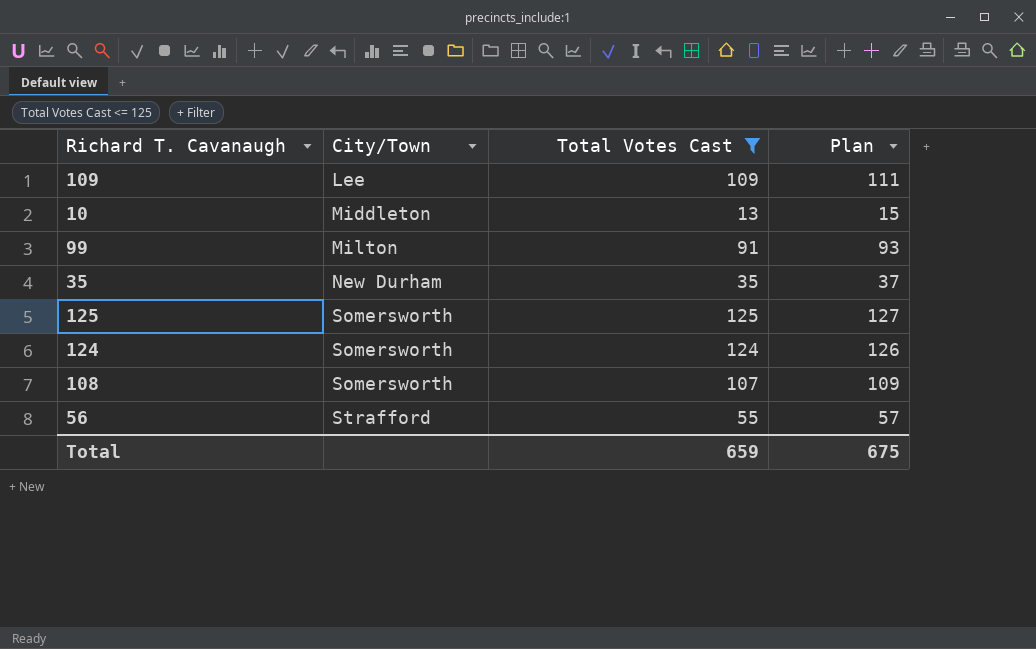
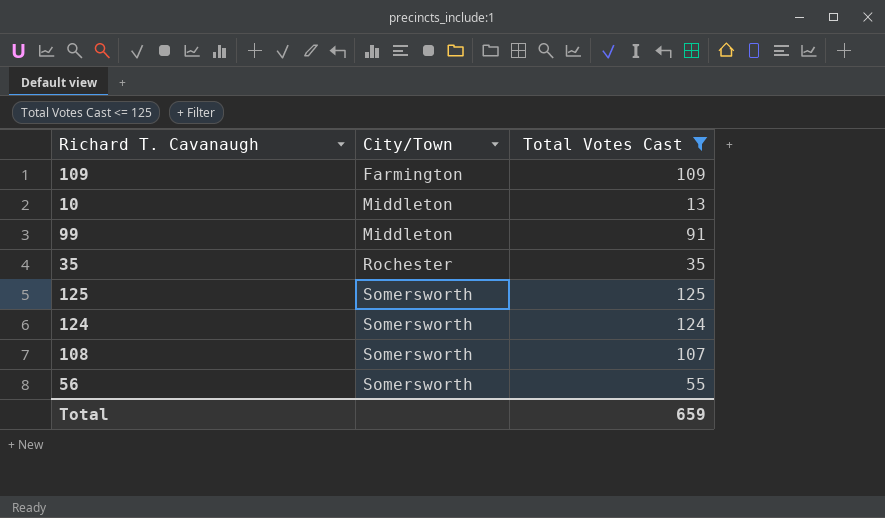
column Plan | formula: [Total Votes Cast] + 2 -> none
109 | City/Town: Lee -> Farmington
99 | City/Town: Milton -> Middleton
35 | City/Town: New Durham -> Rochester
56 | City/Town: Strafford -> Somersworth

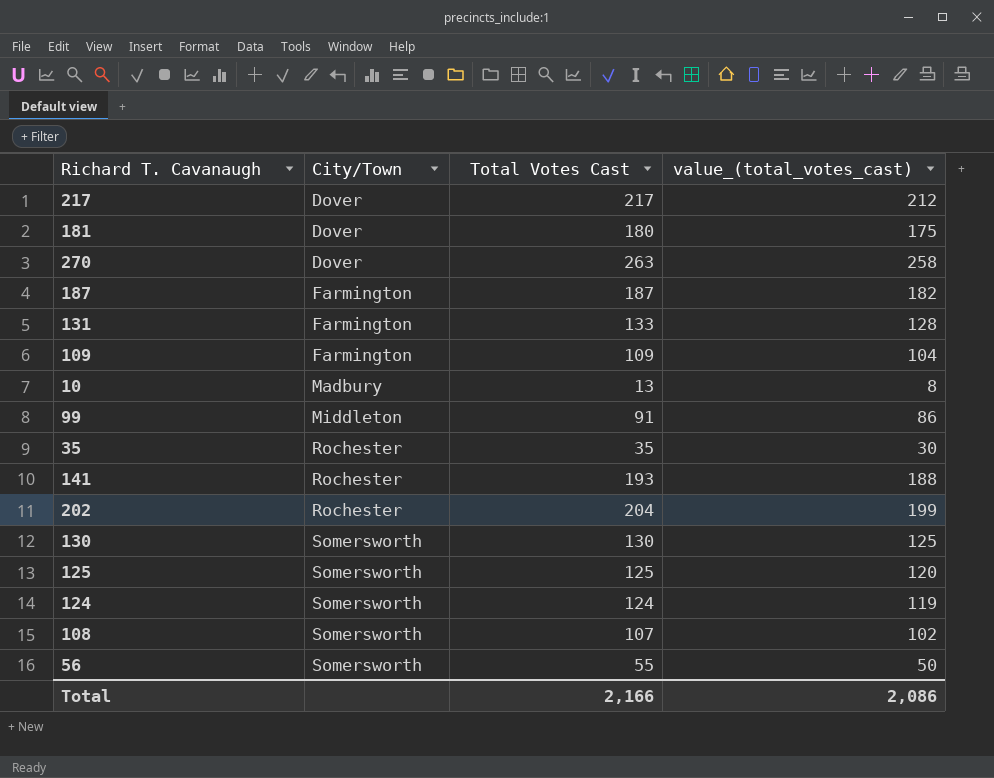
filter: Total Votes Cast <= 125 -> none
column value_(total_votes_cast) | formula: none -> [Total Votes Cast] - 5
10 | City/Town: Middleton -> Madbury
Total | Total Votes Cast: 659 -> 2,166

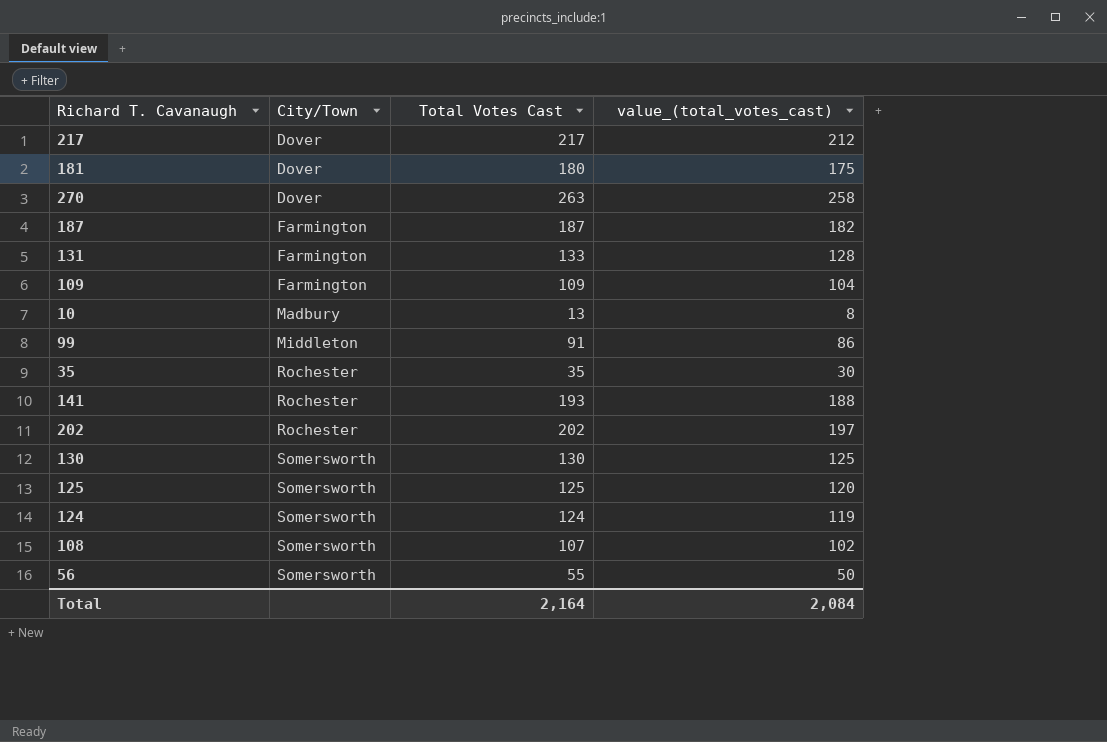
202 | Total Votes Cast: 204 -> 202
202 | value_(total_votes_cast): 199 -> 197
Total | Total Votes Cast: 2,166 -> 2,164
Total | value_(total_votes_cast): 2,086 -> 2,084

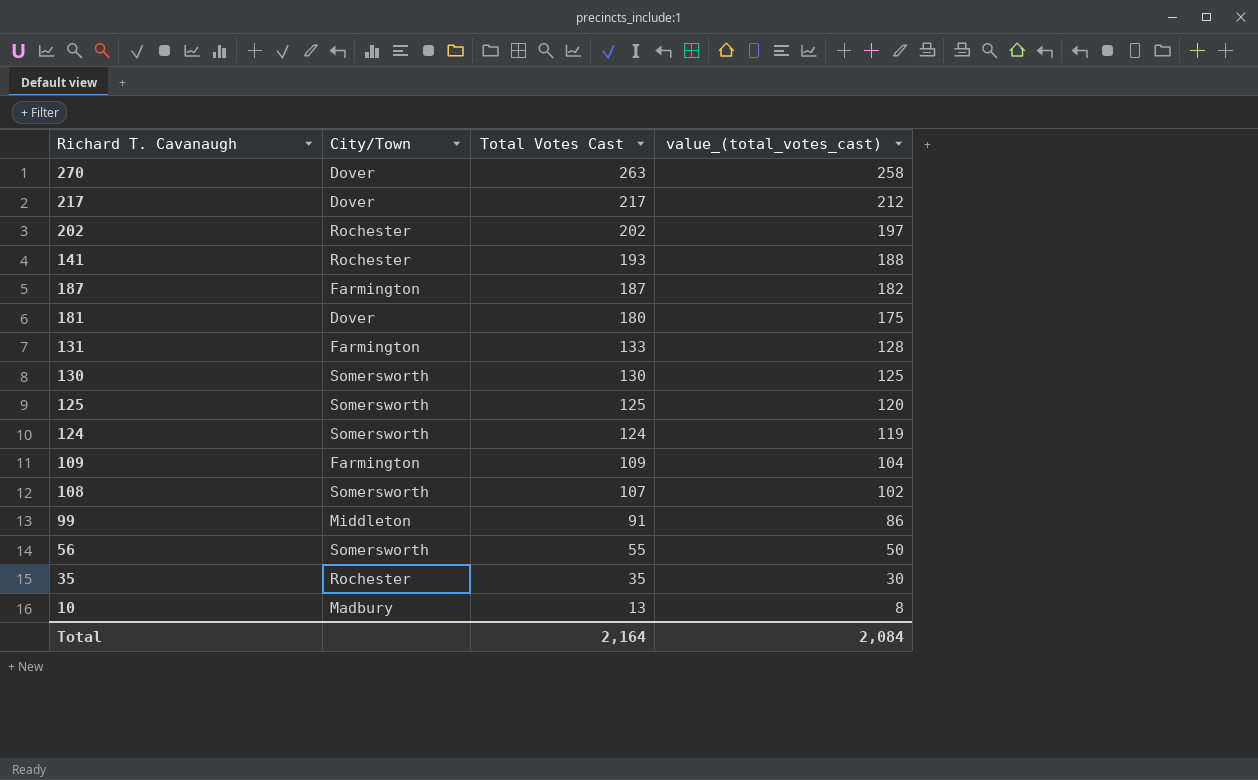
row order: City/Town ascending -> Total Votes Cast descending

